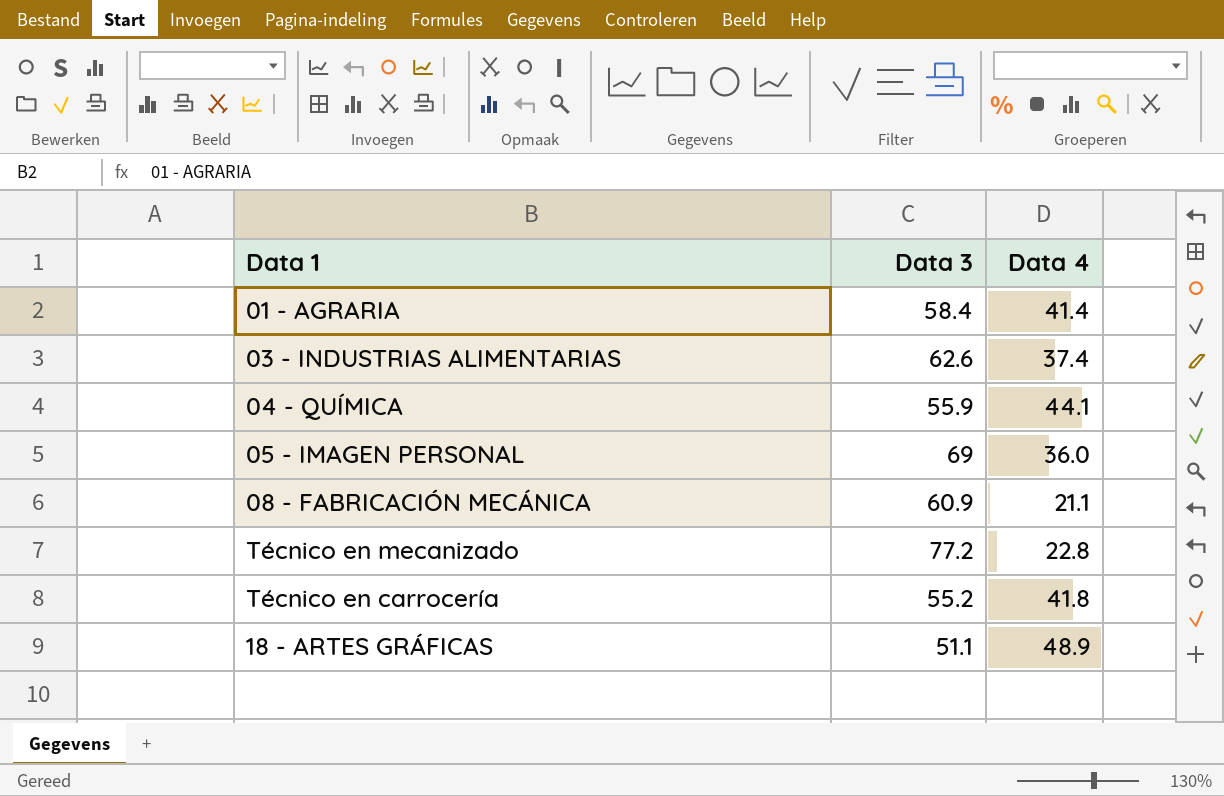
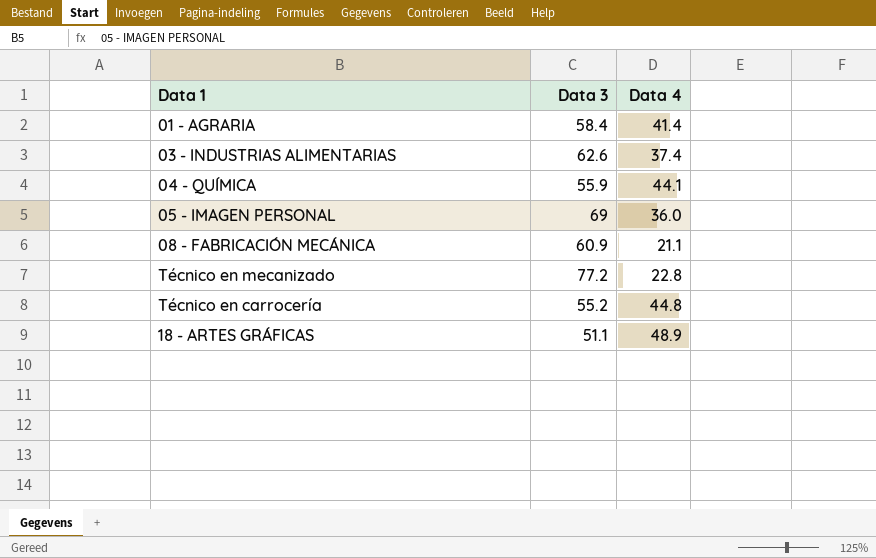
Técnico en carrocería | Data 4: 41.8 -> 44.8

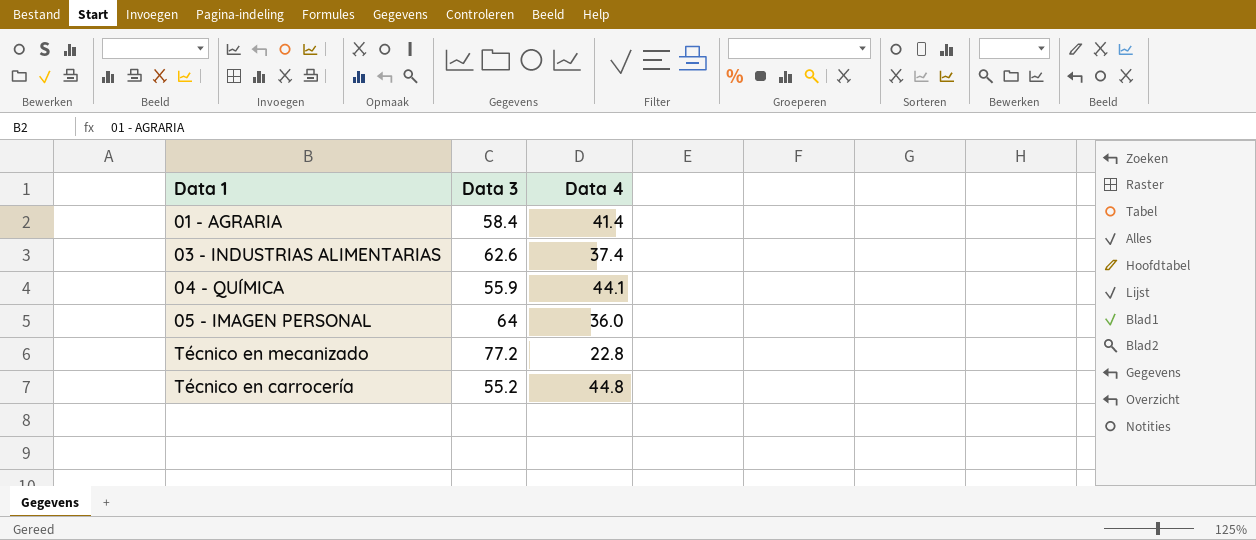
row 08 - FABRICACIÓN MECÁNICA: 60.9 | 21.1 -> none
row 18 - ARTES GRÁFICAS: 51.1 | 48.9 -> none
05 - IMAGEN PERSONAL | Data 3: 69 -> 64

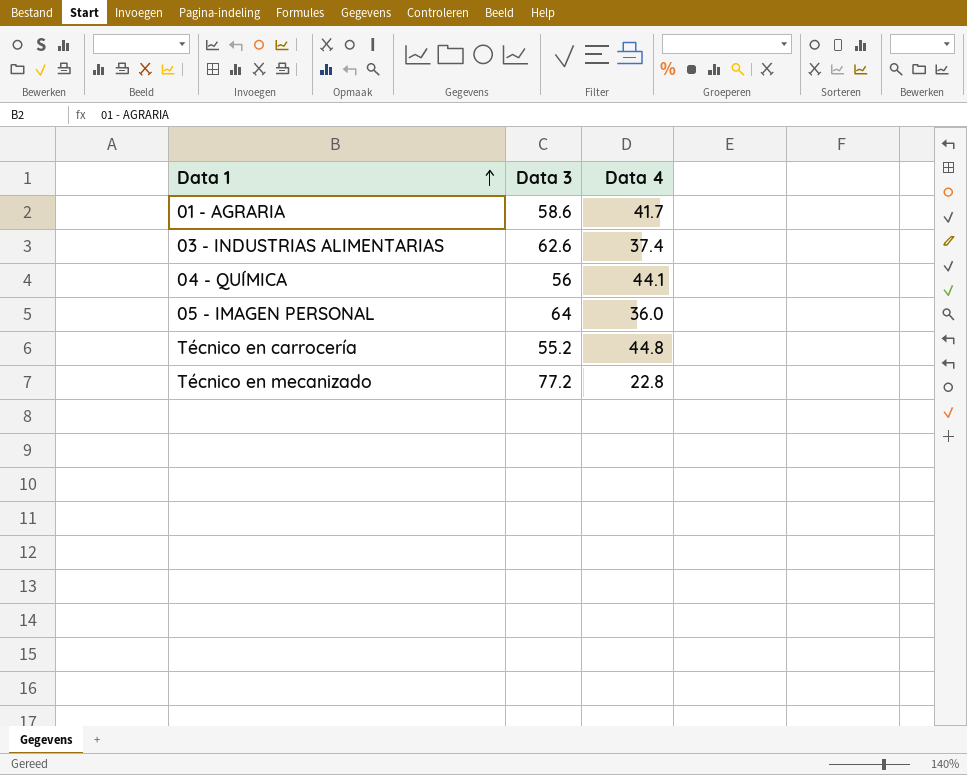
row order: none -> Data 1 ascending
01 - AGRARIA | Data 3: 58.4 -> 58.6
01 - AGRARIA | Data 4: 41.4 -> 41.7
04 - QUÍMICA | Data 3: 55.9 -> 56

